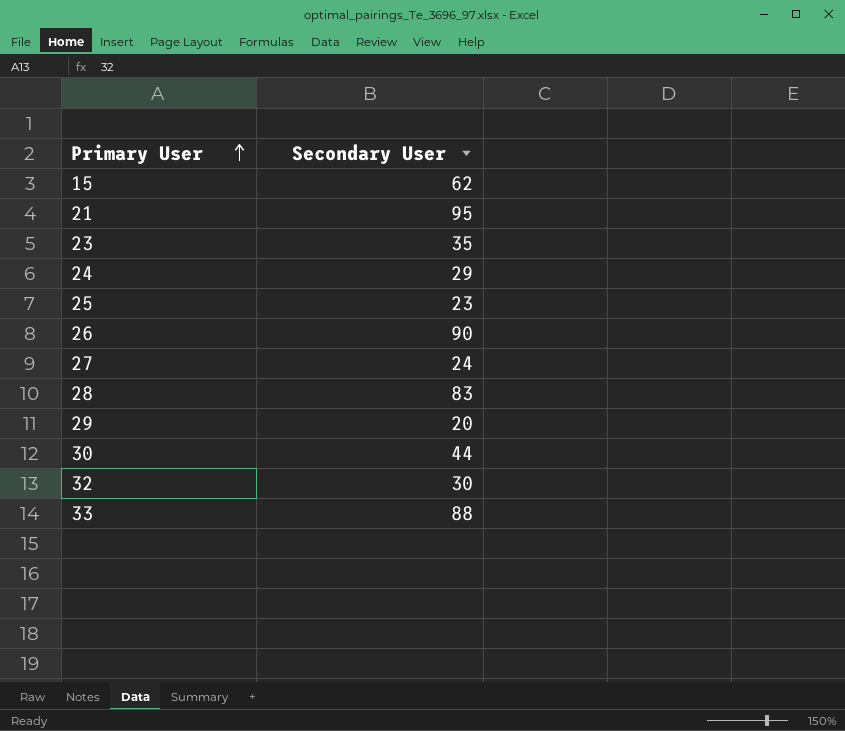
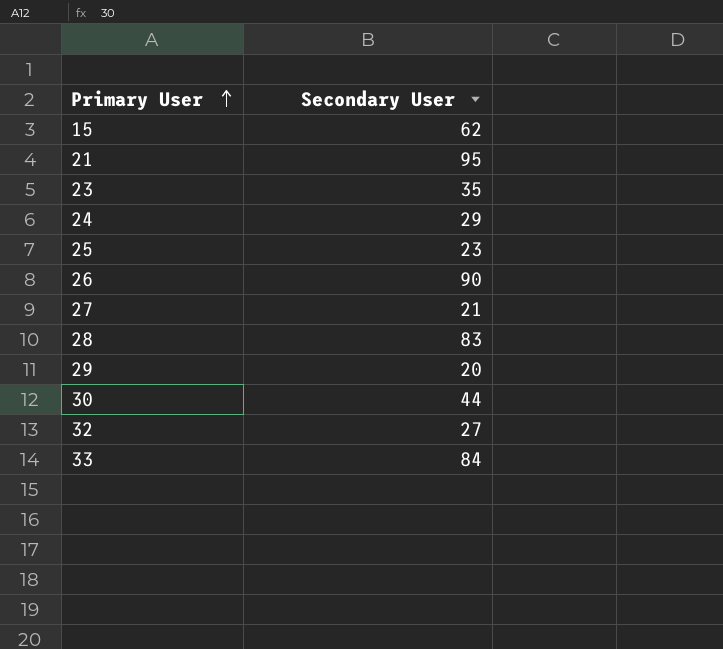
27 | Secondary User: 24 -> 21
32 | Secondary User: 30 -> 27
33 | Secondary User: 88 -> 84

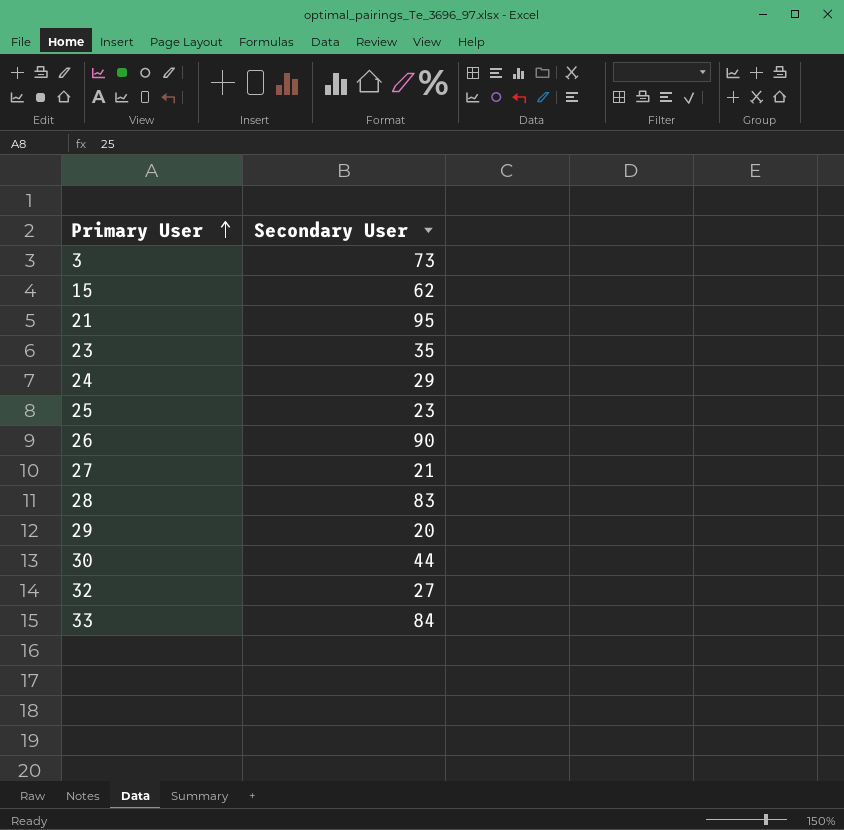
row 3: none -> 73

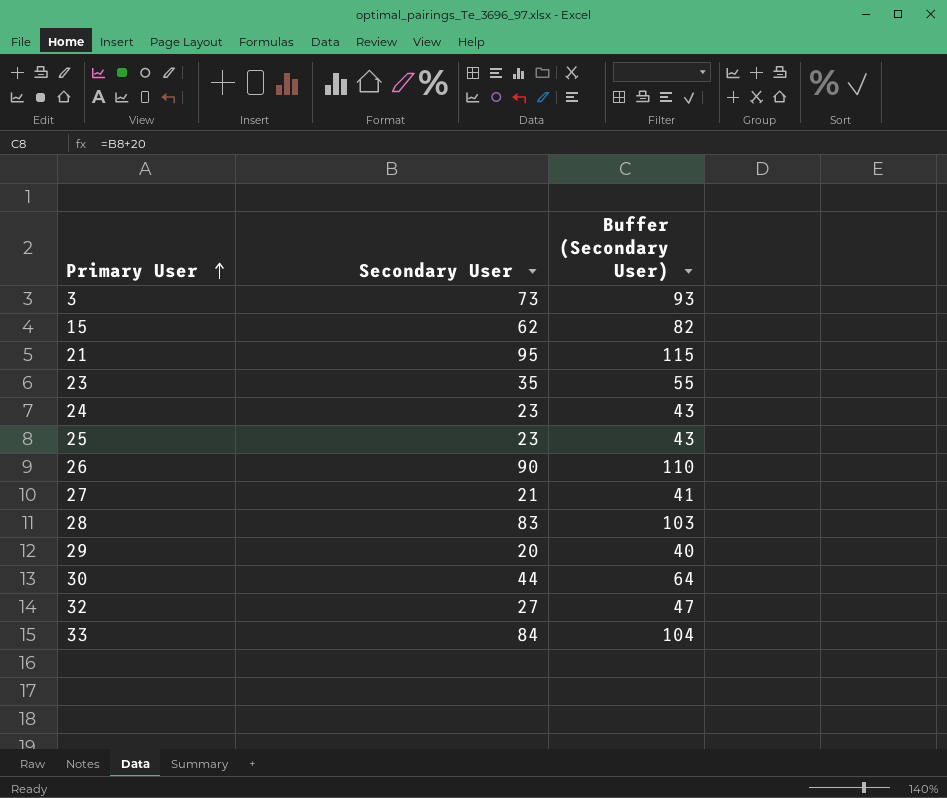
column Buffer (Secondary User) | formula: none -> [Secondary User] + 20
24 | Secondary User: 29 -> 23

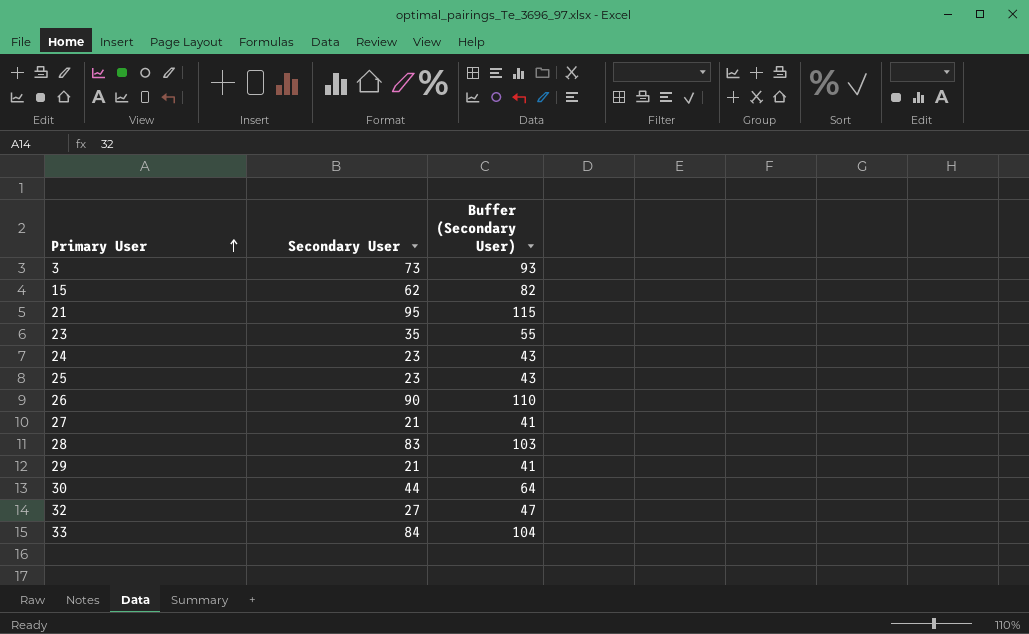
29 | Secondary User: 20 -> 21
29 | Buffer (Secondary User): 40 -> 41

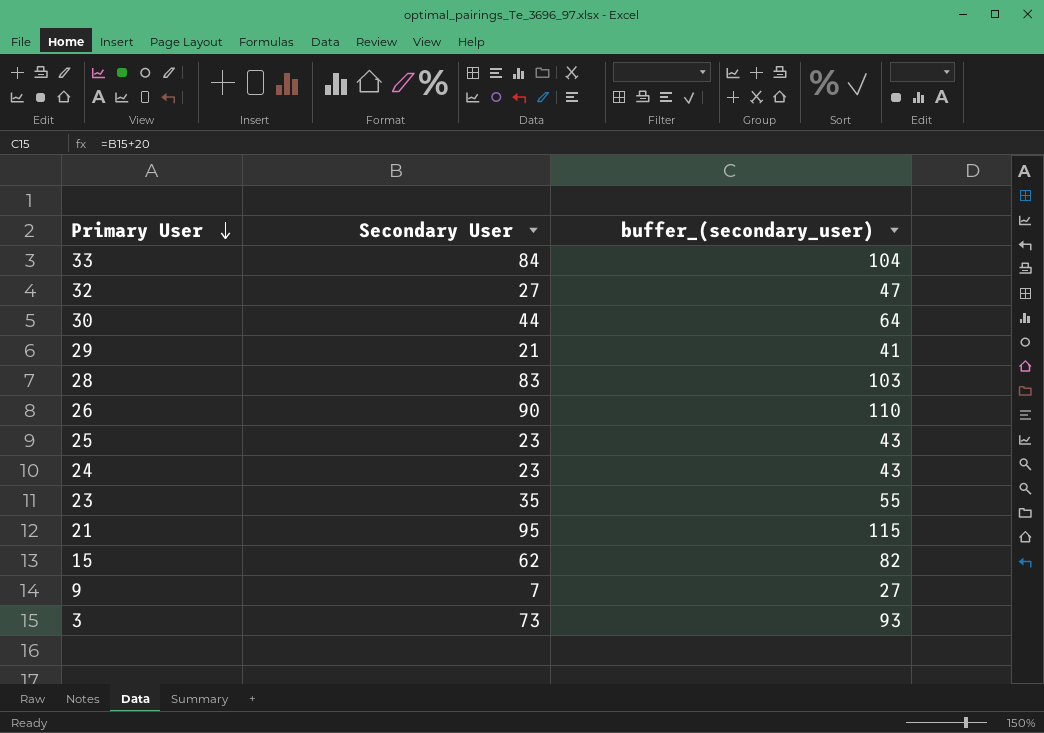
row order: Primary User ascending -> Primary User descending
column name: Buffer (Secondary User) -> buffer_(secondary_user)
row 27: 21 | 41 -> none
row 9: none -> 7 | 27

